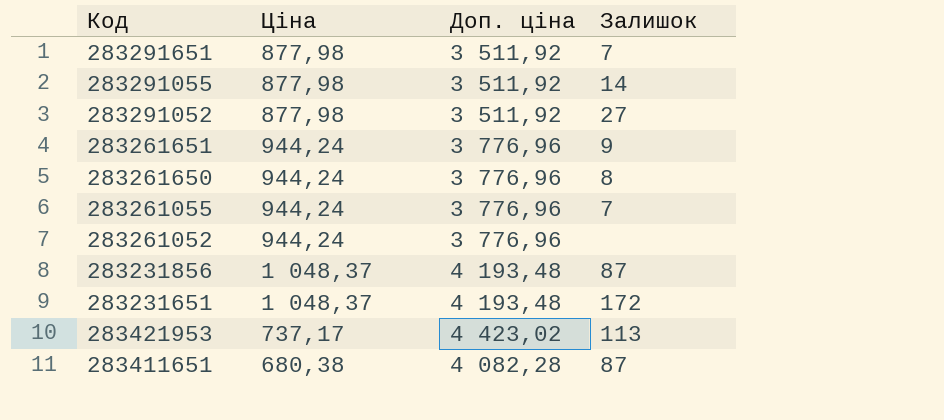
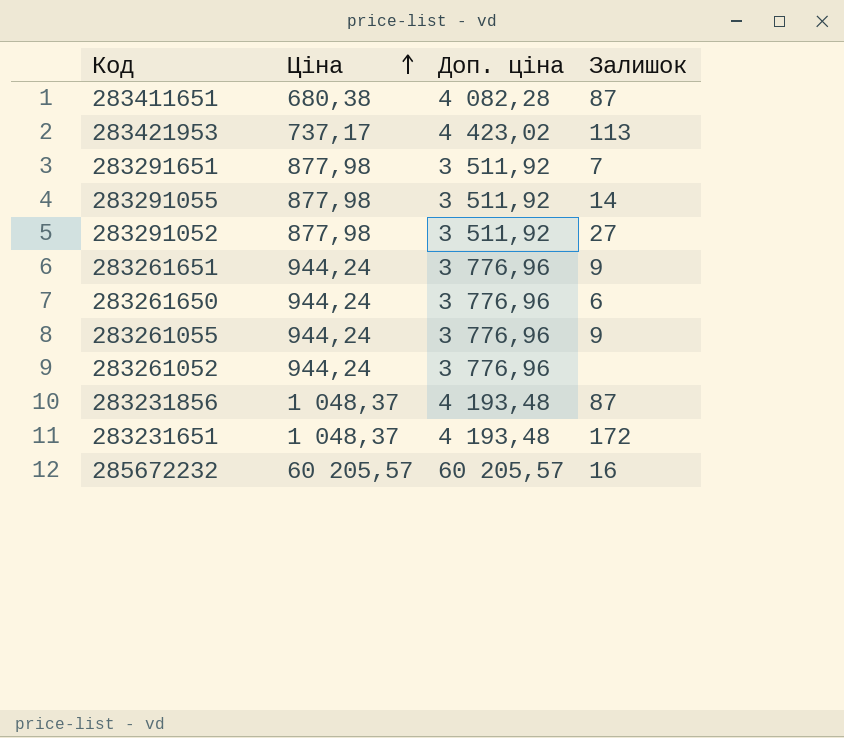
row order: none -> Ціна ascending
283261650 | Залишок: 8 -> 6
283261055 | Залишок: 7 -> 9
row 285672232: none -> 60 205,57 | 60 205,57 | 16

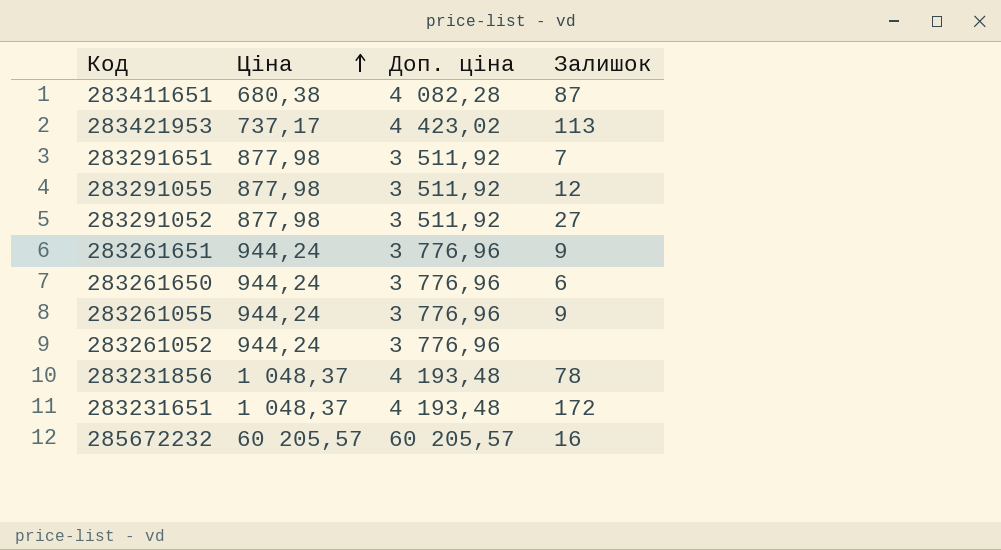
283291055 | Залишок: 14 -> 12
283231856 | Залишок: 87 -> 78

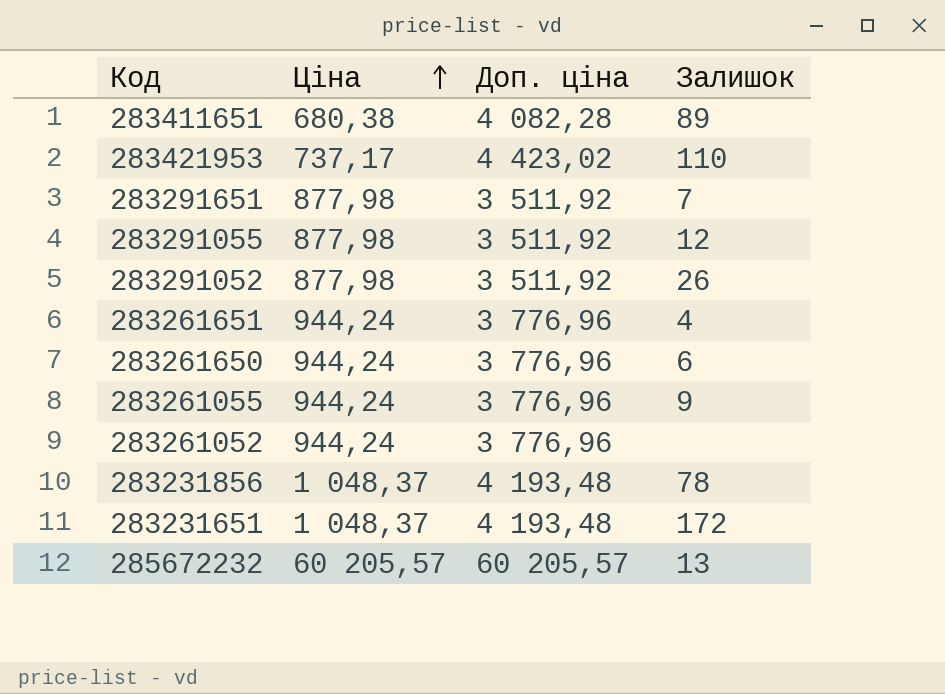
283411651 | Залишок: 87 -> 89
283421953 | Залишок: 113 -> 110
283291052 | Залишок: 27 -> 26
283261651 | Залишок: 9 -> 4
285672232 | Залишок: 16 -> 13

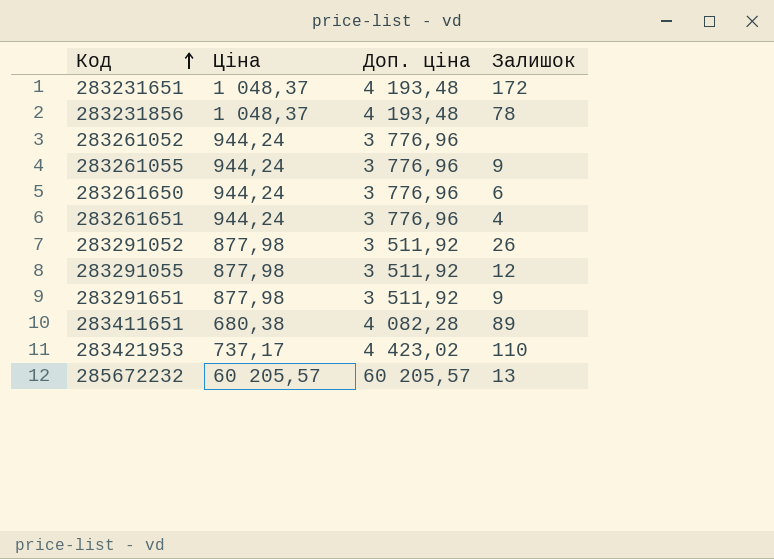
row order: Ціна ascending -> Код ascending
283291651 | Залишок: 7 -> 9

